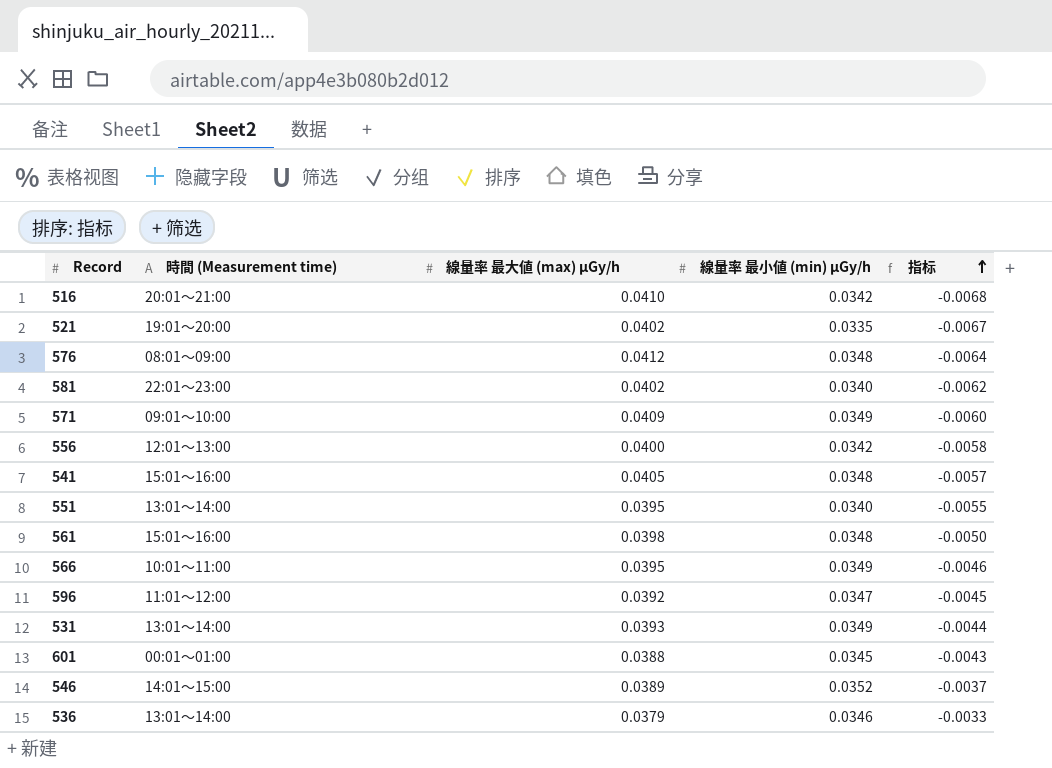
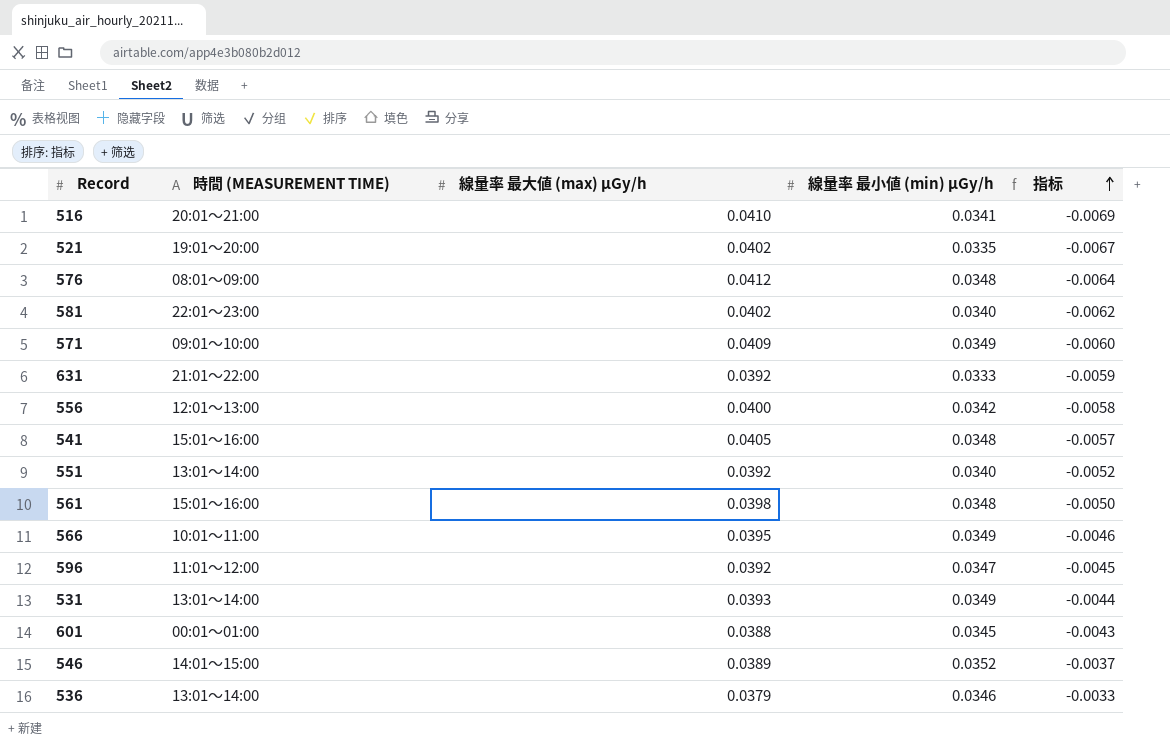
column name: 時間 (Measurement time) -> 時間 (MEASUREMENT TIME)
516 | 線量率 最小値 (min) μGy/h: 0.0342 -> 0.0341
516 | 指标: -0.0068 -> -0.0069
row 631: none -> 21:01～22:00 | 0.0392 | 0.0333 | -0.0059
551 | 線量率 最大値 (max) μGy/h: 0.0395 -> 0.0392
551 | 指标: -0.0055 -> -0.0052

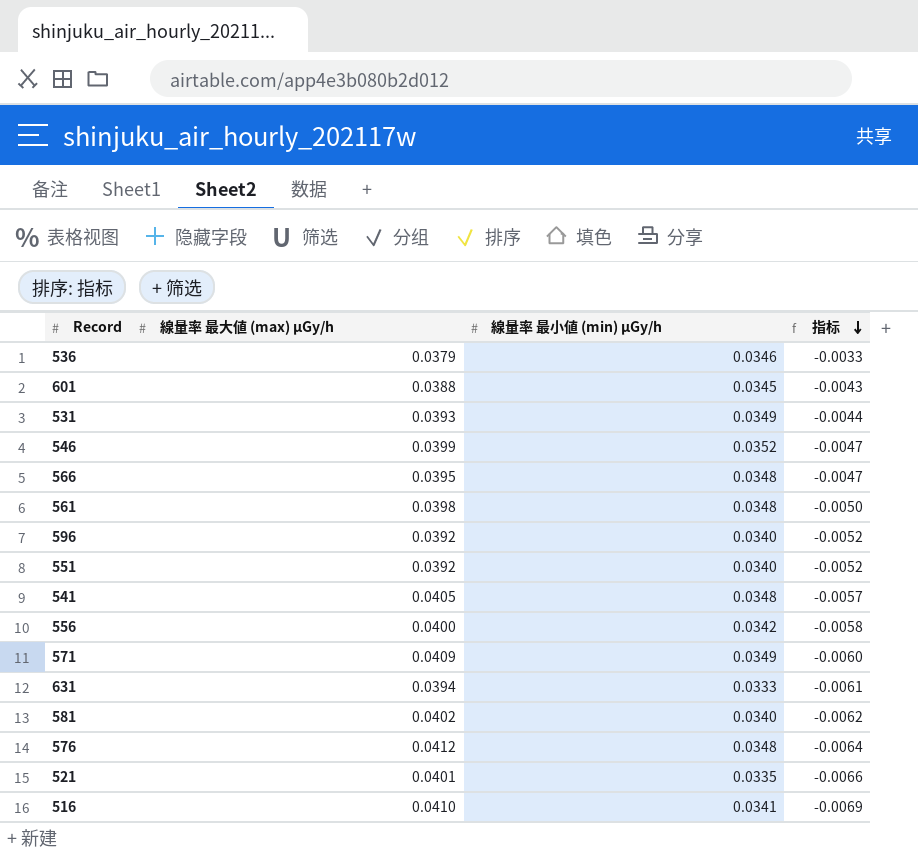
row order: 指标 ascending -> 指标 descending
column 時間 (MEASUREMENT TIME) | position: 2 -> none
546 | 線量率 最大値 (max) μGy/h: 0.0389 -> 0.0399
546 | 指标: -0.0037 -> -0.0047
566 | 線量率 最小値 (min) μGy/h: 0.0349 -> 0.0348
566 | 指标: -0.0046 -> -0.0047
596 | 線量率 最小値 (min) μGy/h: 0.0347 -> 0.0340
596 | 指标: -0.0045 -> -0.0052
631 | 線量率 最大値 (max) μGy/h: 0.0392 -> 0.0394
631 | 指标: -0.0059 -> -0.0061
521 | 線量率 最大値 (max) μGy/h: 0.0402 -> 0.0401
521 | 指标: -0.0067 -> -0.0066

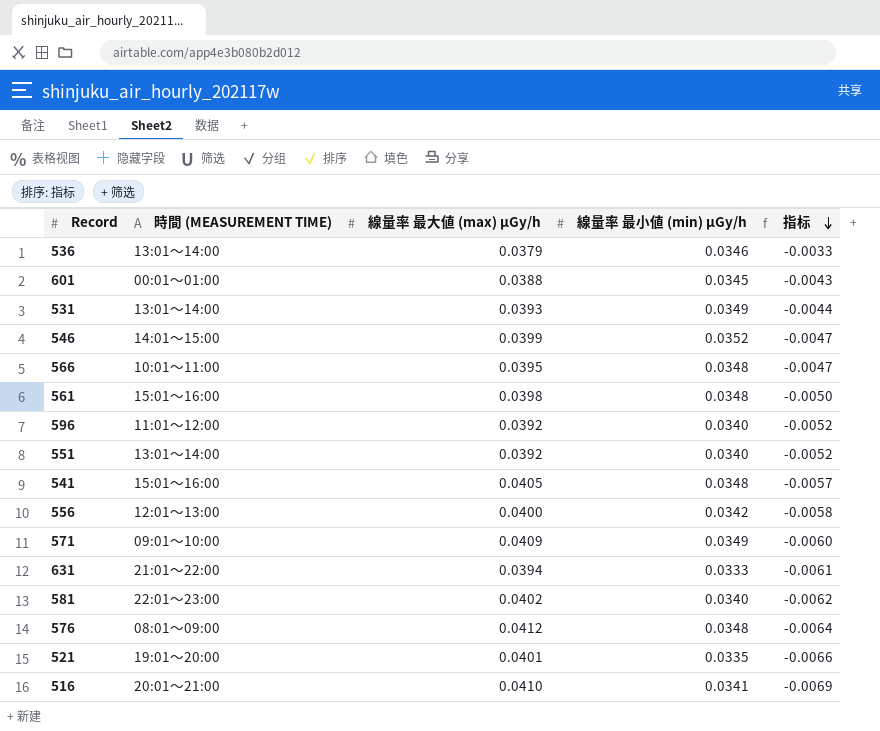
column 時間 (MEASUREMENT TIME) | position: none -> 2

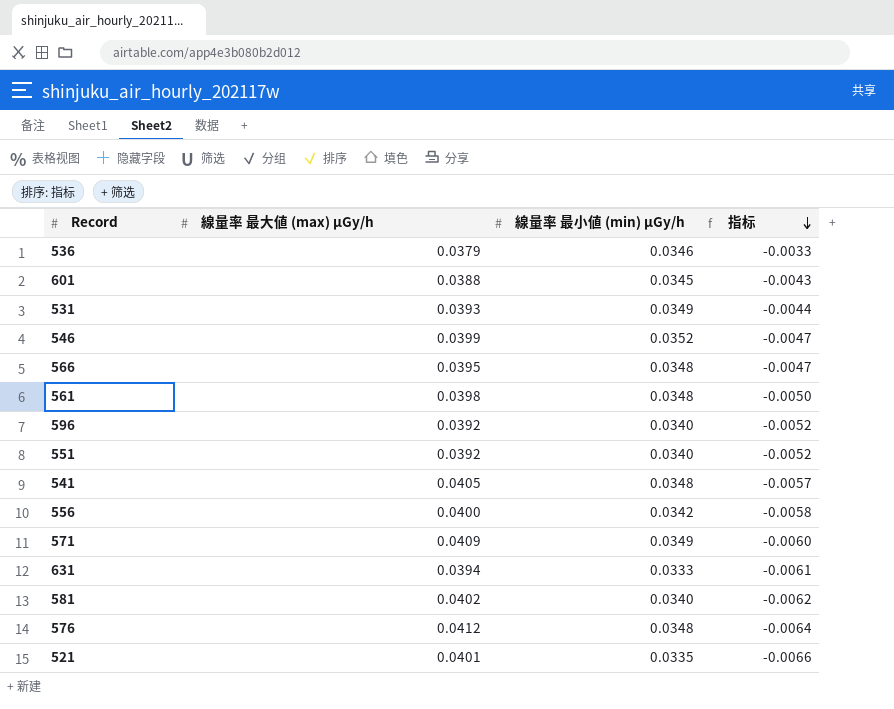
column 時間 (MEASUREMENT TIME) | position: 2 -> none
row 516: 20:01～21:00 | 0.0410 | 0.0341 | -0.0069 -> none

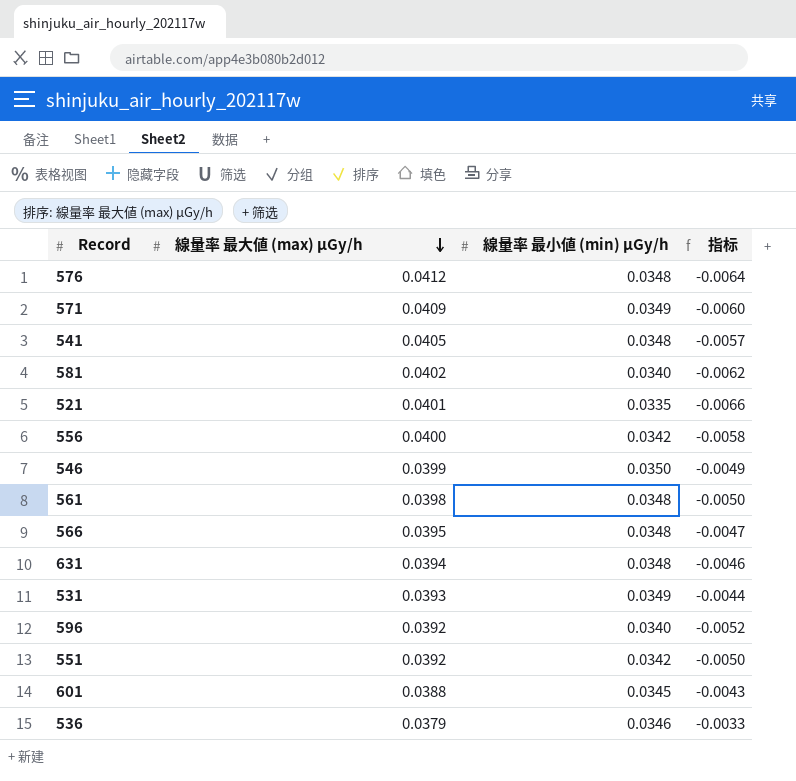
row order: 指标 descending -> 線量率 最大値 (max) μGy/h descending
546 | 線量率 最小値 (min) μGy/h: 0.0352 -> 0.0350
546 | 指标: -0.0047 -> -0.0049
631 | 線量率 最小値 (min) μGy/h: 0.0333 -> 0.0348
631 | 指标: -0.0061 -> -0.0046
551 | 線量率 最小値 (min) μGy/h: 0.0340 -> 0.0342
551 | 指标: -0.0052 -> -0.0050

